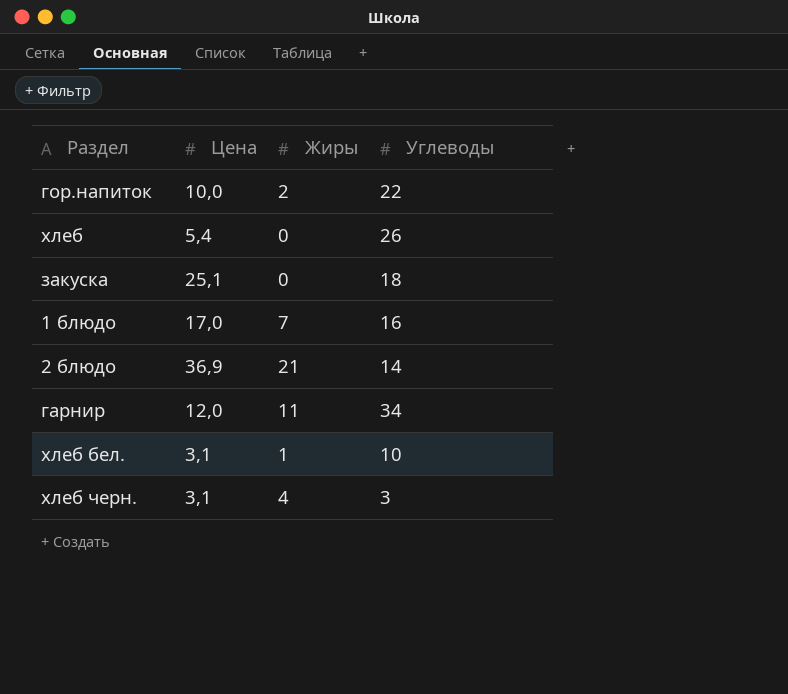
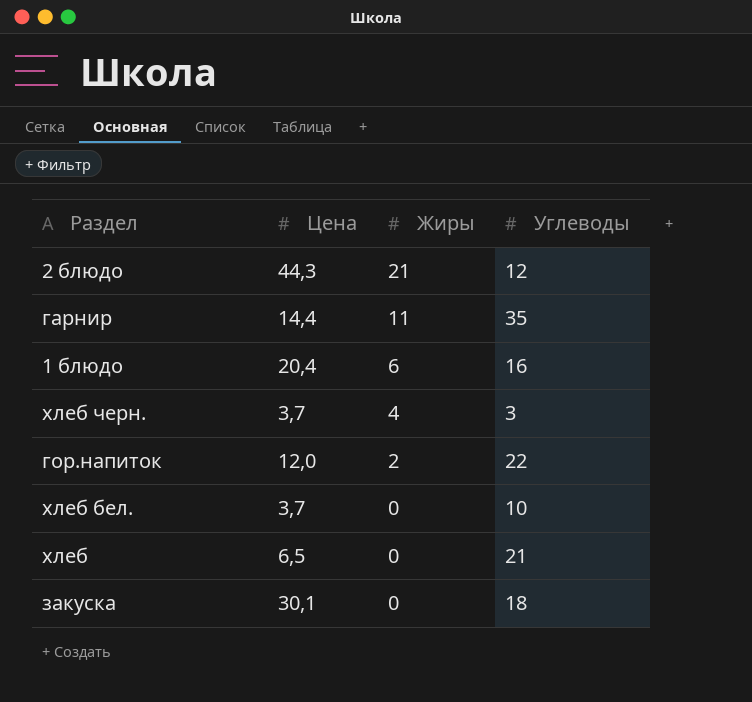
row order: none -> Жиры descending
2 блюдо | Цена: 36,9 -> 44,3
2 блюдо | Углеводы: 14 -> 12
гарнир | Цена: 12,0 -> 14,4
гарнир | Углеводы: 34 -> 35
1 блюдо | Цена: 17,0 -> 20,4
1 блюдо | Жиры: 7 -> 6
хлеб черн. | Цена: 3,1 -> 3,7
гор.напиток | Цена: 10,0 -> 12,0
хлеб бел. | Цена: 3,1 -> 3,7
хлеб бел. | Жиры: 1 -> 0
хлеб | Цена: 5,4 -> 6,5
хлеб | Углеводы: 26 -> 21
закуска | Цена: 25,1 -> 30,1

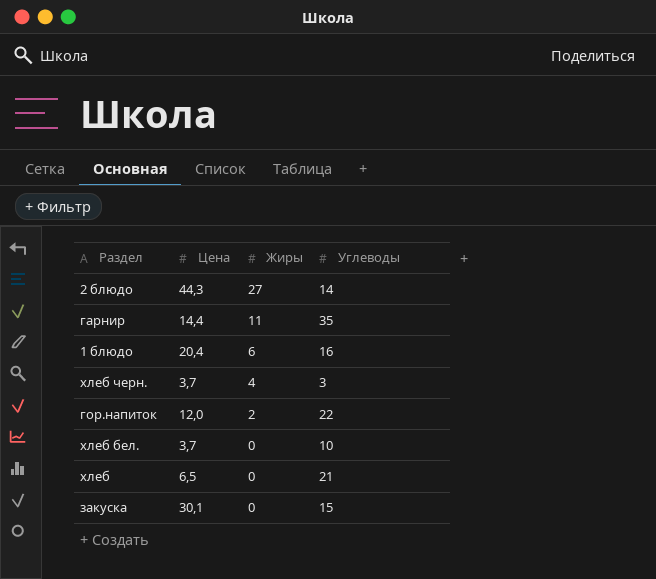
2 блюдо | Жиры: 21 -> 27
2 блюдо | Углеводы: 12 -> 14
закуска | Углеводы: 18 -> 15

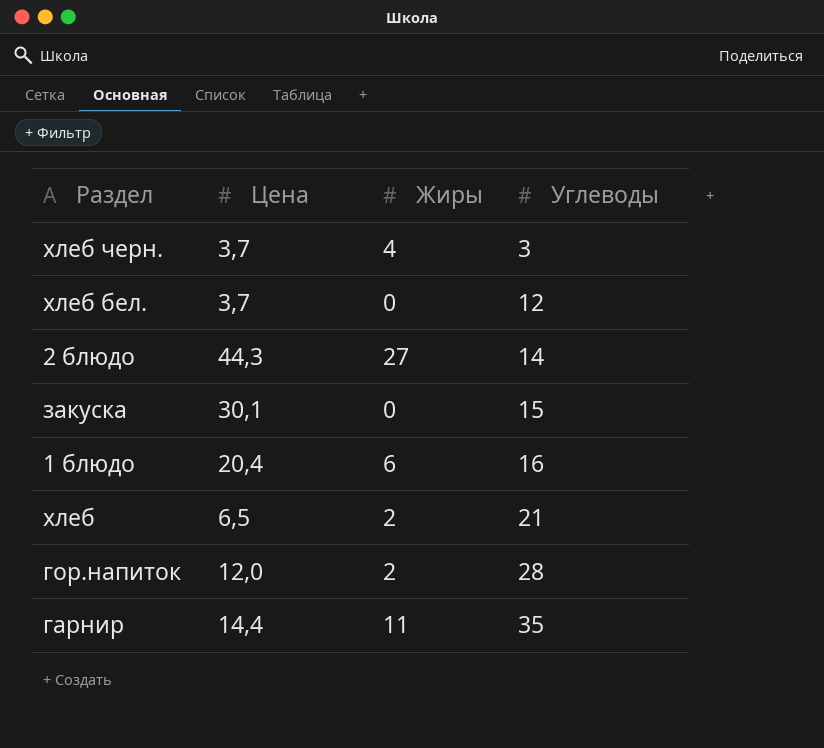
row order: Жиры descending -> Углеводы ascending
хлеб бел. | Углеводы: 10 -> 12
хлеб | Жиры: 0 -> 2
гор.напиток | Углеводы: 22 -> 28

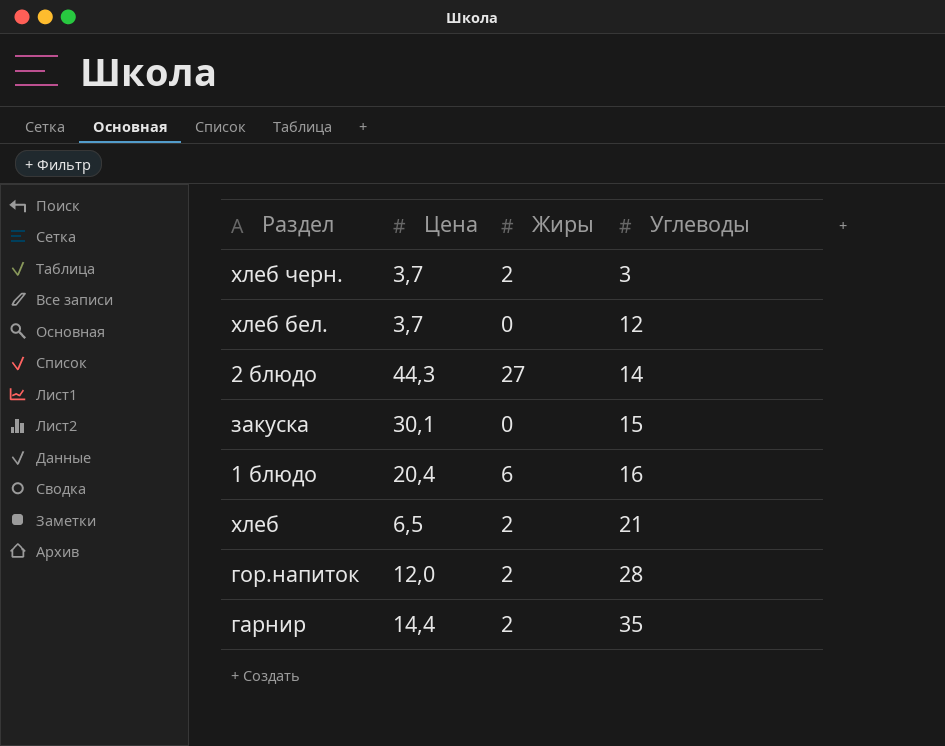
хлеб черн. | Жиры: 4 -> 2
гарнир | Жиры: 11 -> 2

